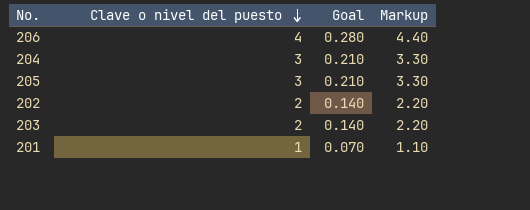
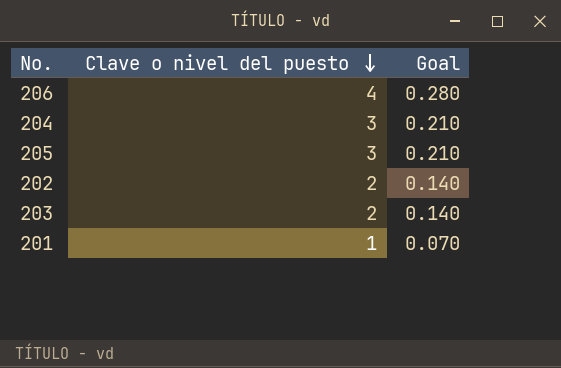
column Markup | formula: [Clave o nivel del puesto] * 1.1 -> none

